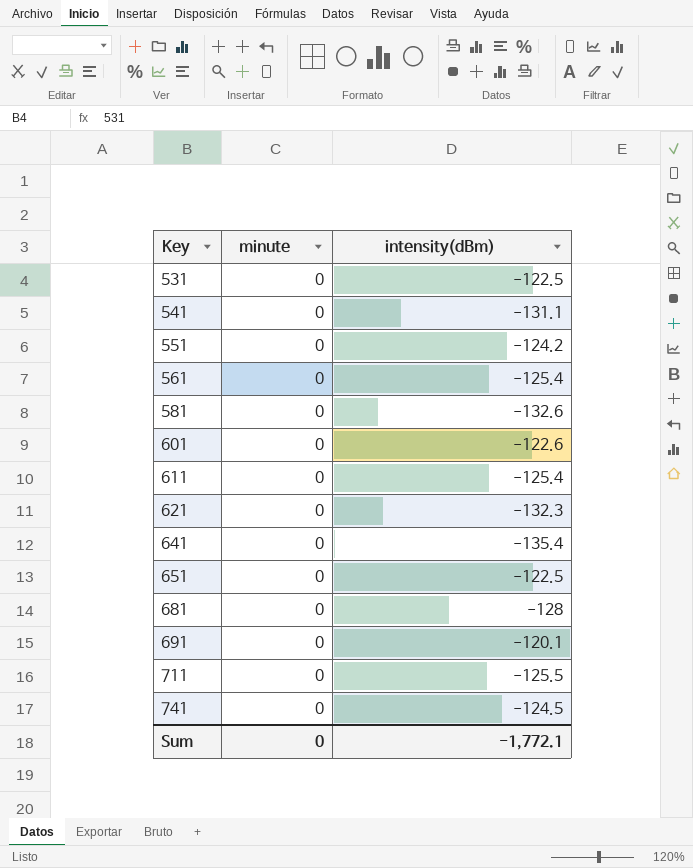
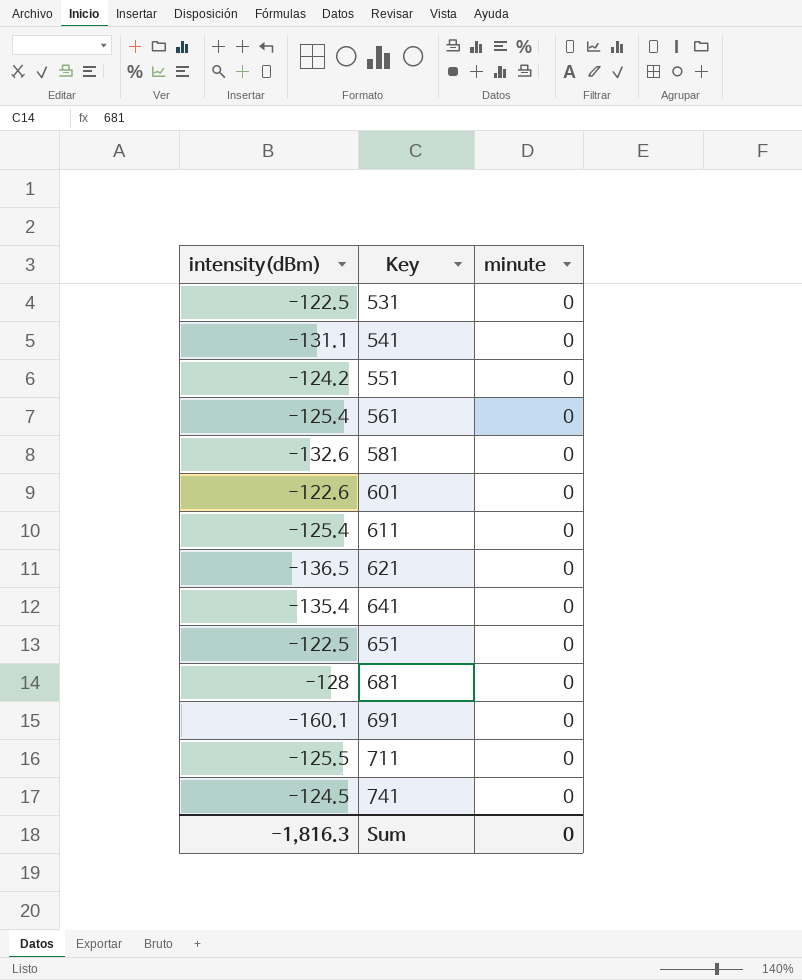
column intensity(dBm) | position: 3 -> 1
621 | intensity(dBm): -132.3 -> -136.5
691 | intensity(dBm): -120.1 -> -160.1
Sum | intensity(dBm): -1,772.1 -> -1,816.3

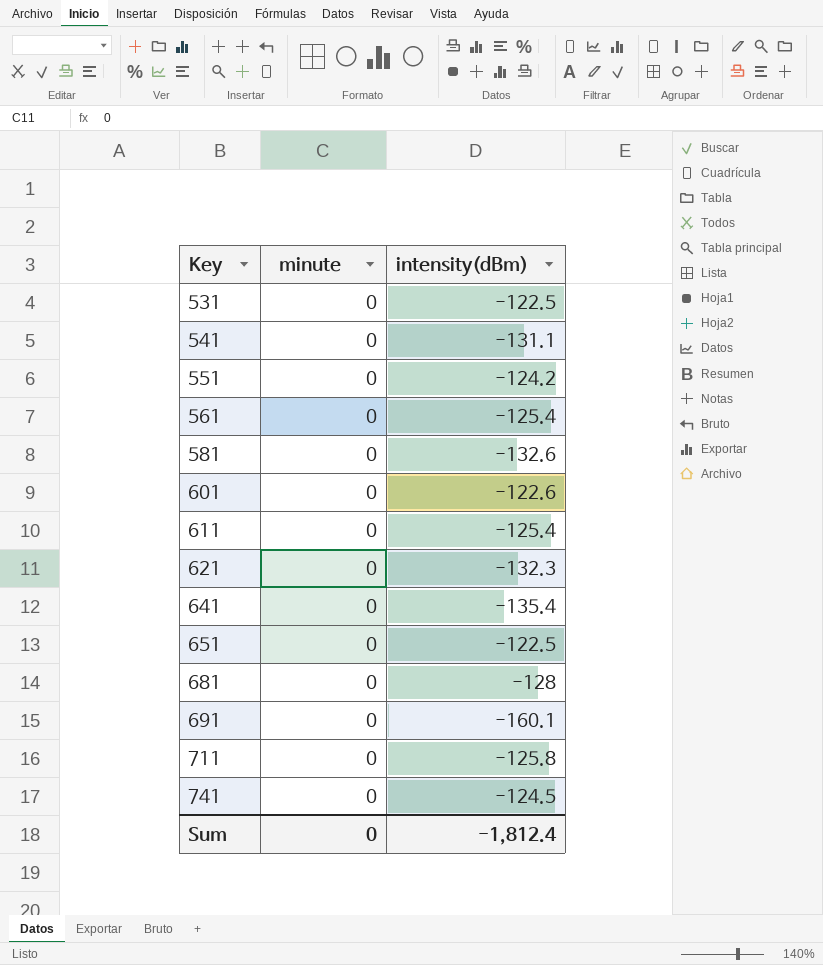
column intensity(dBm) | position: 1 -> 3
621 | intensity(dBm): -136.5 -> -132.3
711 | intensity(dBm): -125.5 -> -125.8
Sum | intensity(dBm): -1,816.3 -> -1,812.4

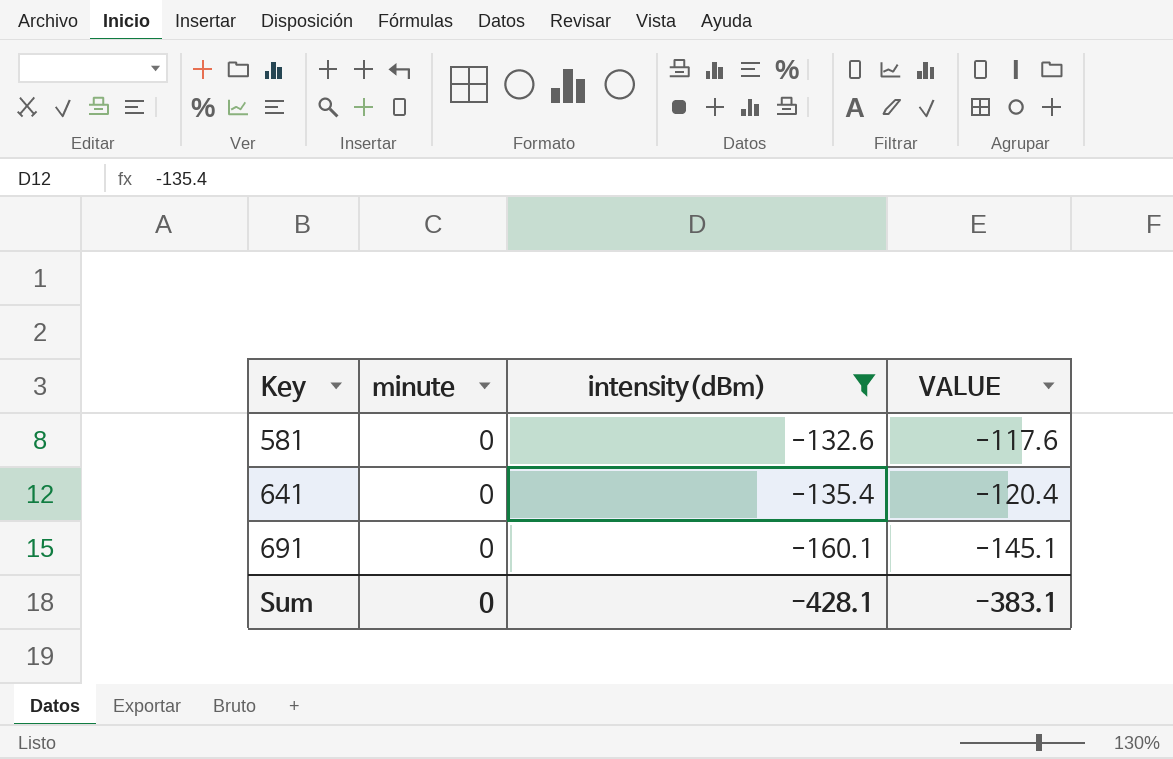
filter: none -> intensity(dBm) <= -132.6
column VALUE | formula: none -> [intensity(dBm)] + 15
Sum | intensity(dBm): -1,812.4 -> -428.1

